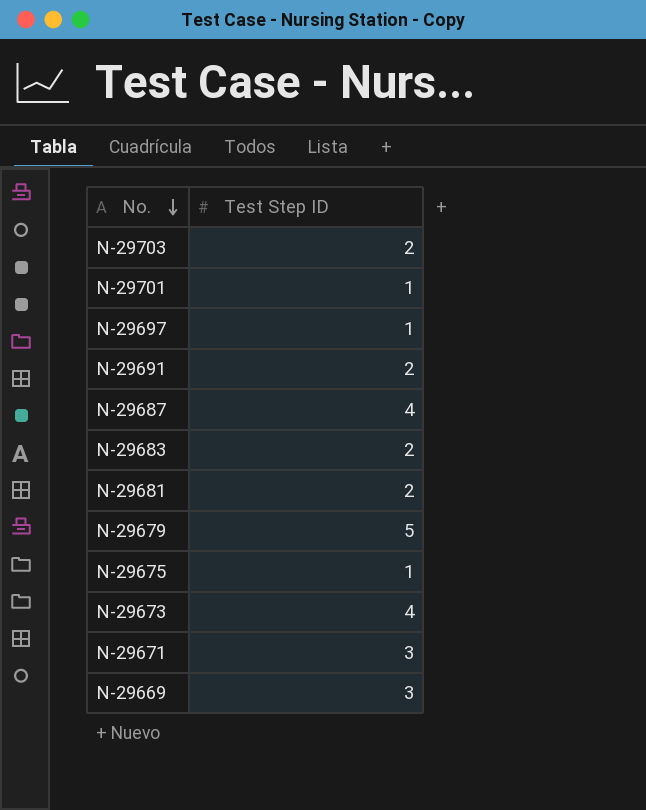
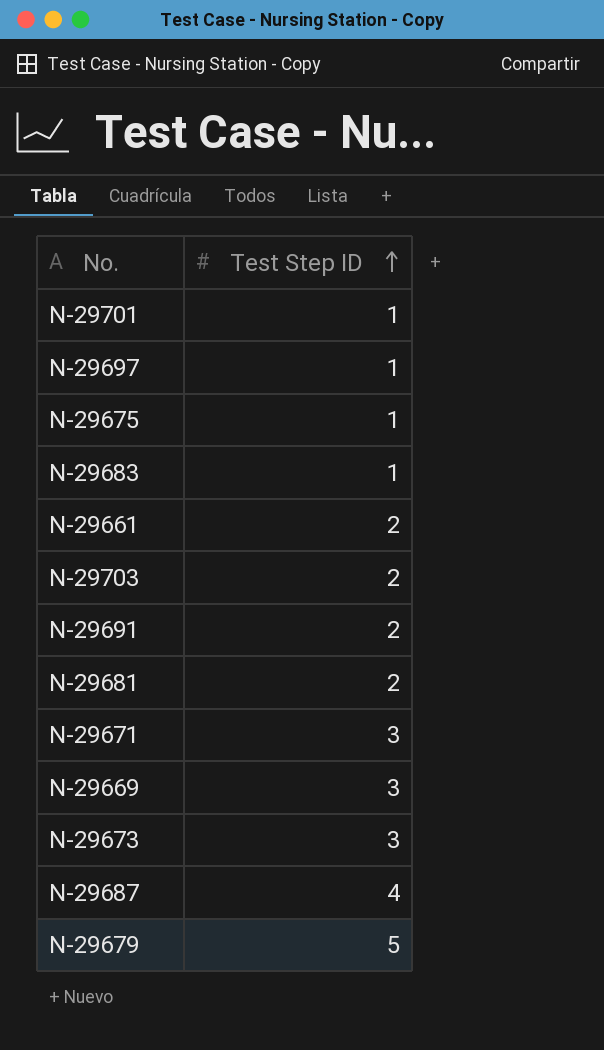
row order: No. descending -> Test Step ID ascending
N-29683 | Test Step ID: 2 -> 1
row N-29661: none -> 2
N-29673 | Test Step ID: 4 -> 3

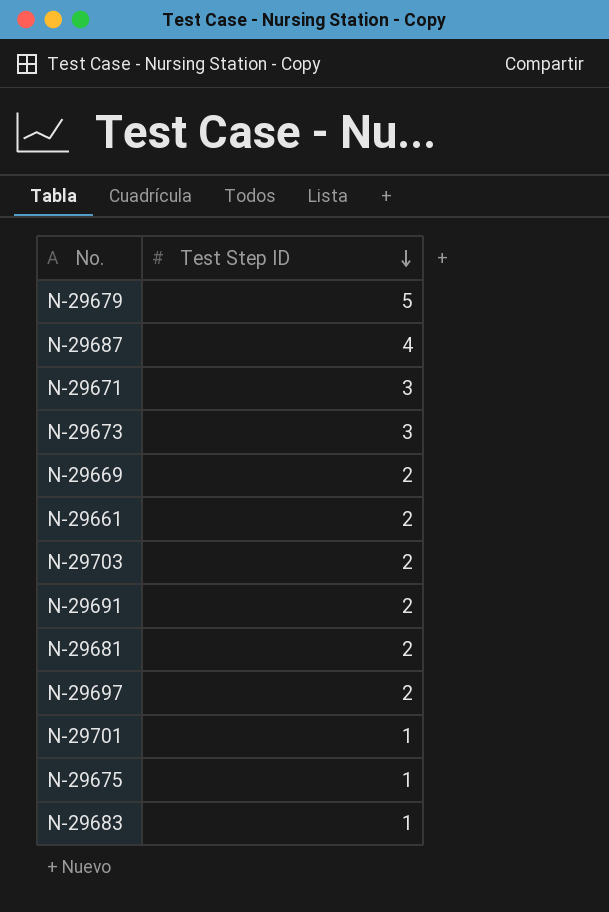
row order: Test Step ID ascending -> Test Step ID descending
N-29669 | Test Step ID: 3 -> 2
N-29697 | Test Step ID: 1 -> 2

